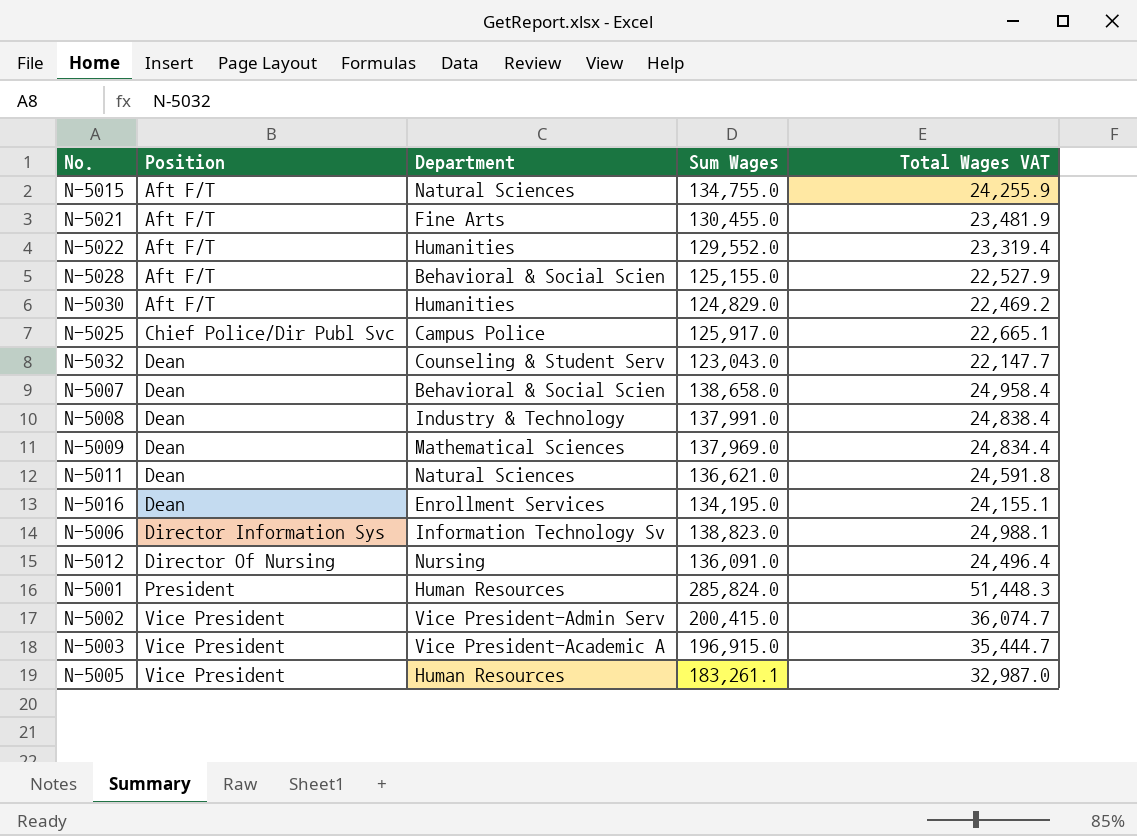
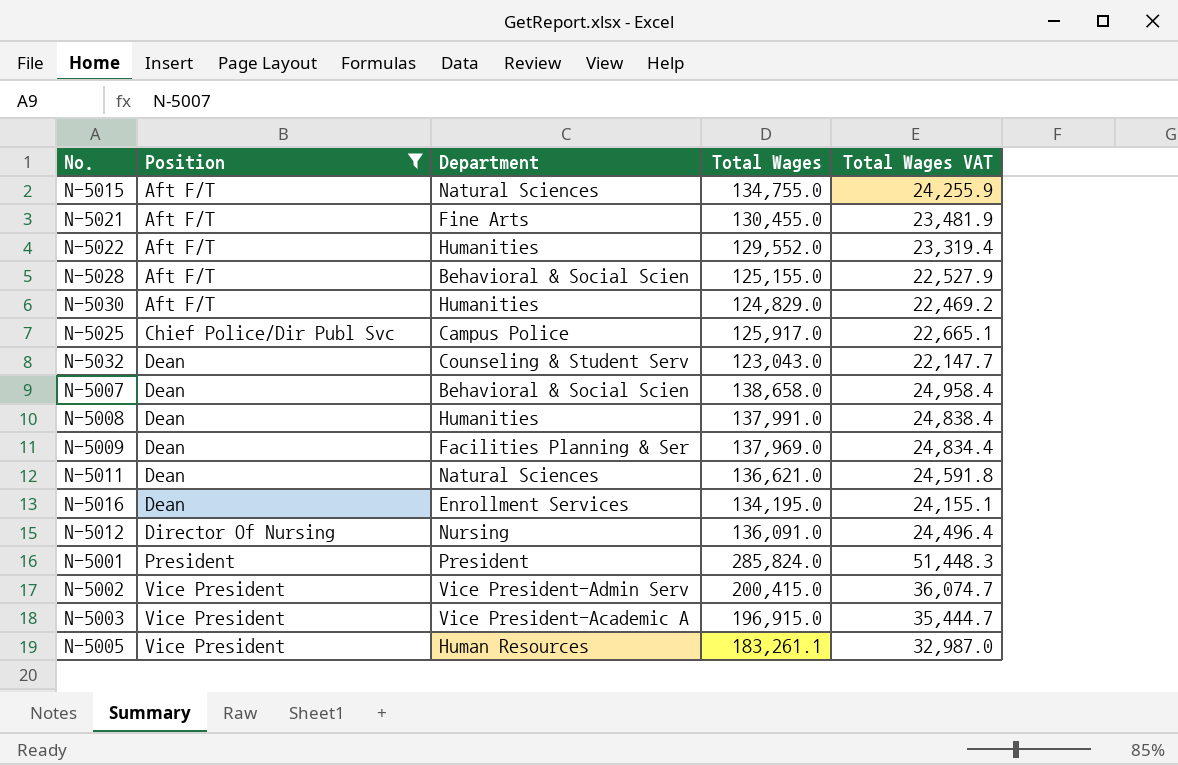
filter: none -> Position != Director Information Sys
column name: Sum Wages -> Total Wages
N-5008 | Department: Industry & Technology -> Humanities
N-5009 | Department: Mathematical Sciences -> Facilities Planning & Ser
N-5001 | Department: Human Resources -> President

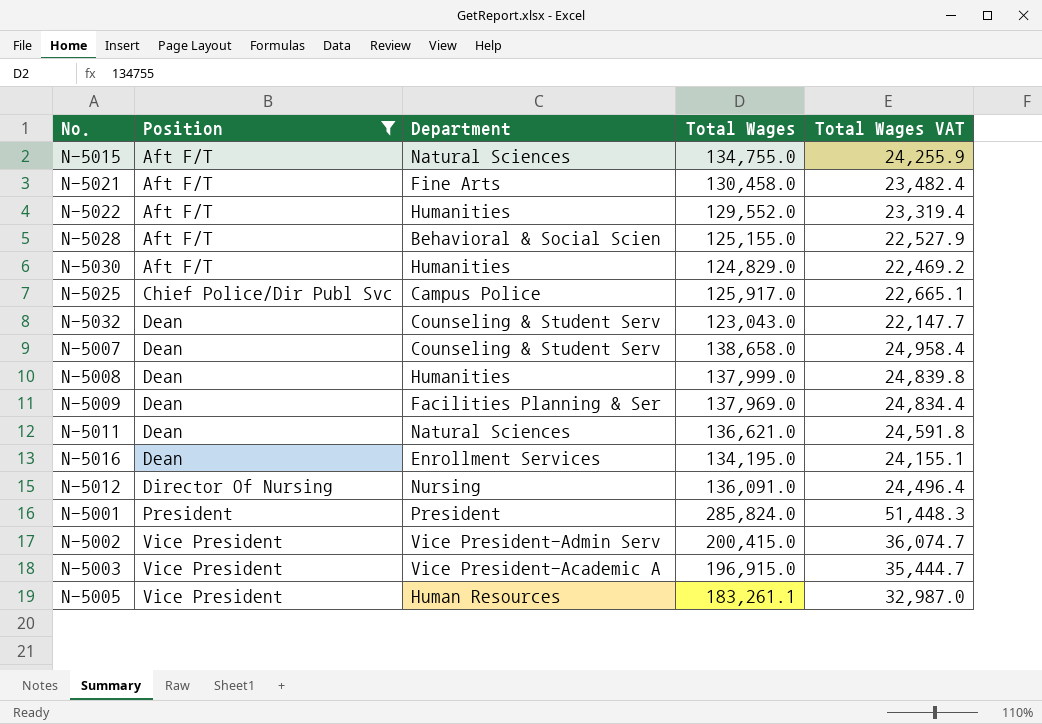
N-5021 | Total Wages: 130,455.0 -> 130,458.0
N-5021 | Total Wages VAT: 23,481.9 -> 23,482.4
N-5007 | Department: Behavioral & Social Scien -> Counseling & Student Serv
N-5008 | Total Wages: 137,991.0 -> 137,999.0
N-5008 | Total Wages VAT: 24,838.4 -> 24,839.8

